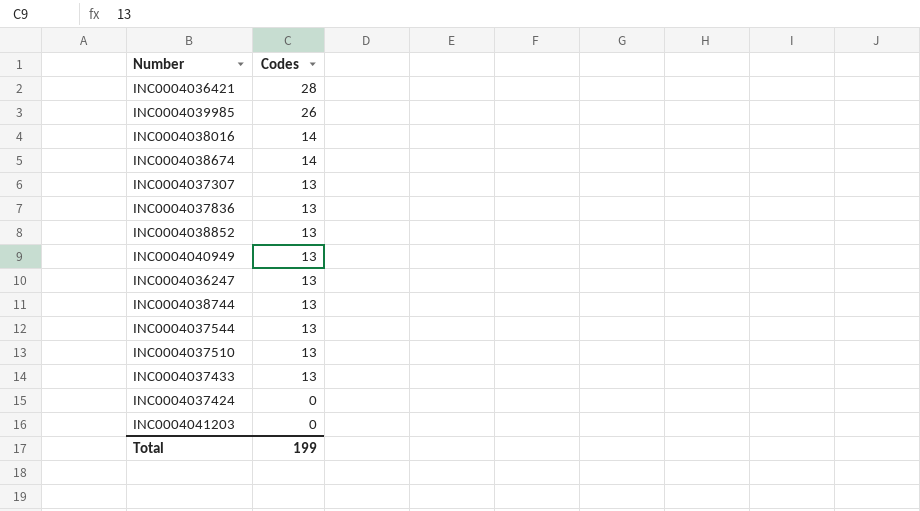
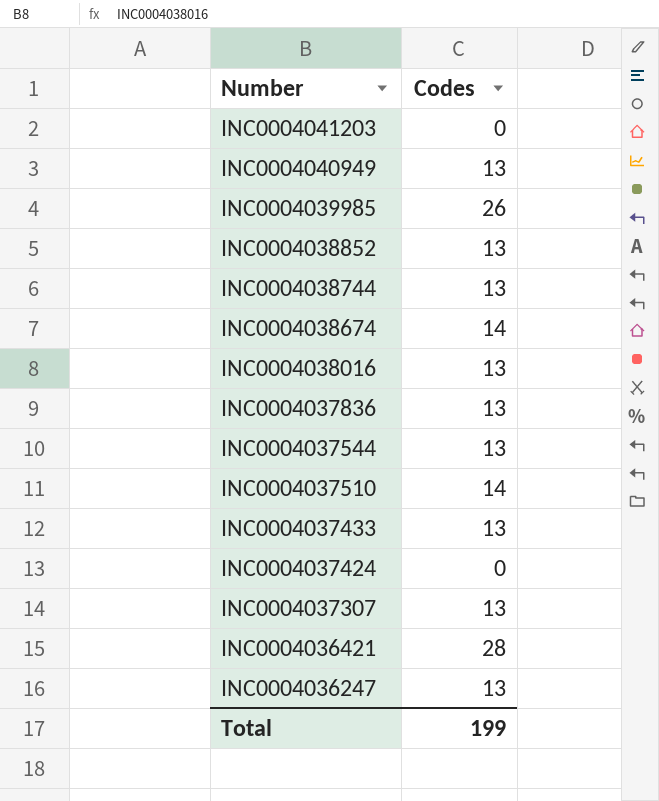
row order: Codes descending -> Number descending
INC0004038016 | Codes: 14 -> 13
INC0004037510 | Codes: 13 -> 14

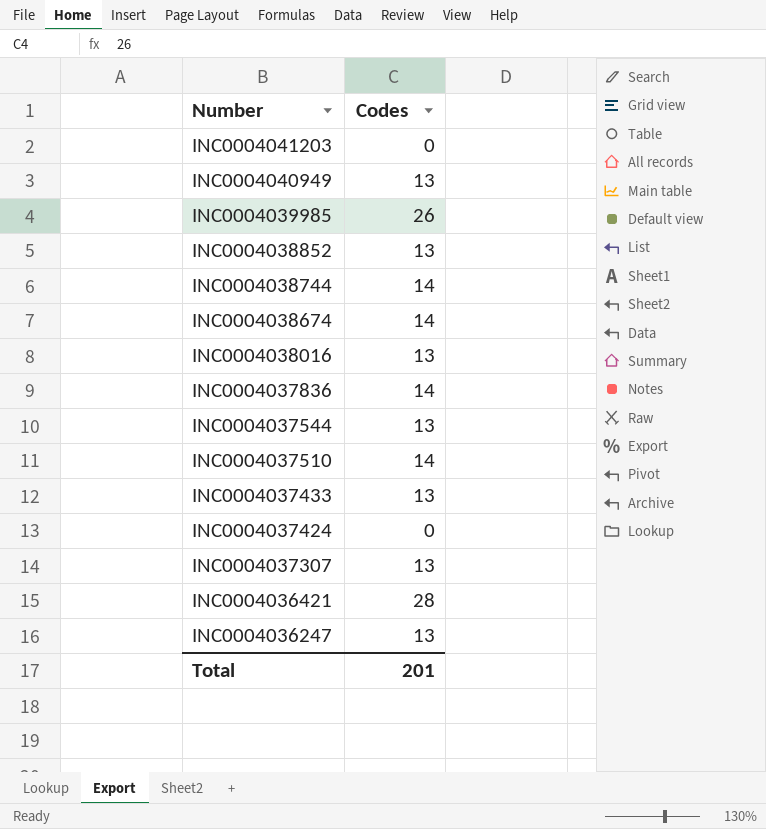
INC0004038744 | Codes: 13 -> 14
INC0004037836 | Codes: 13 -> 14
Total | Codes: 199 -> 201

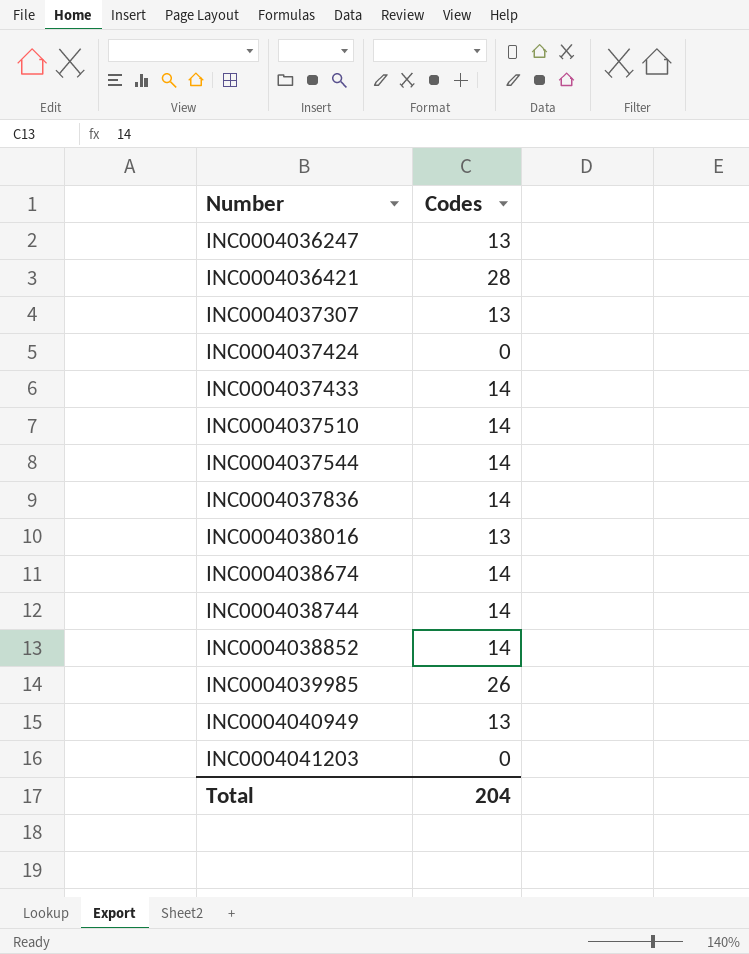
row order: Number descending -> Number ascending
INC0004037433 | Codes: 13 -> 14
INC0004037544 | Codes: 13 -> 14
INC0004038852 | Codes: 13 -> 14
Total | Codes: 201 -> 204

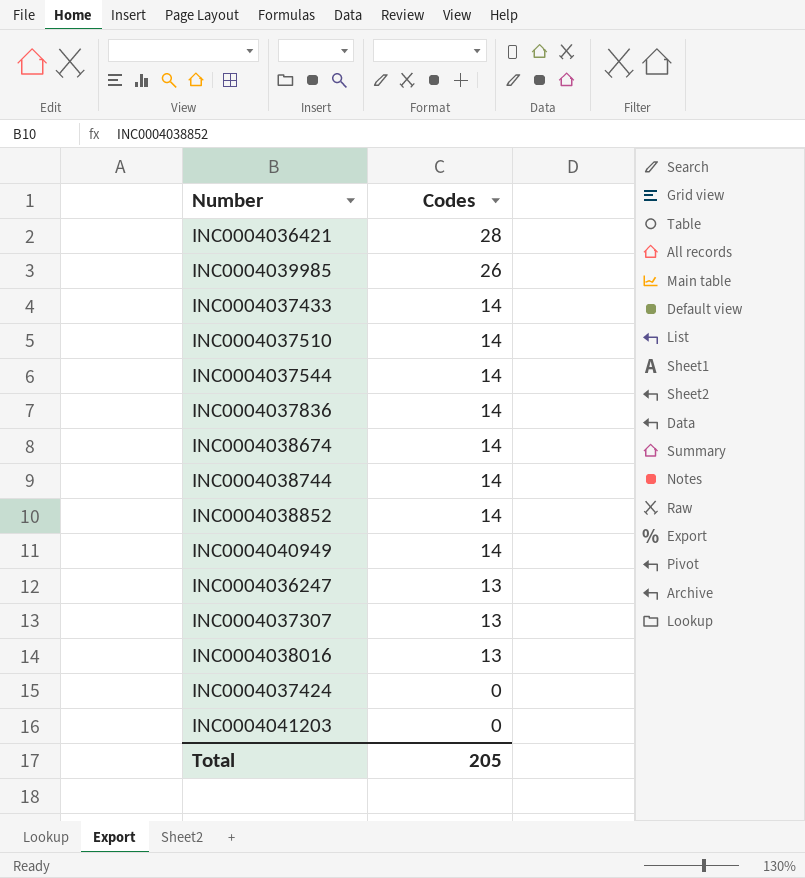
row order: Number ascending -> Codes descending
INC0004040949 | Codes: 13 -> 14
Total | Codes: 204 -> 205

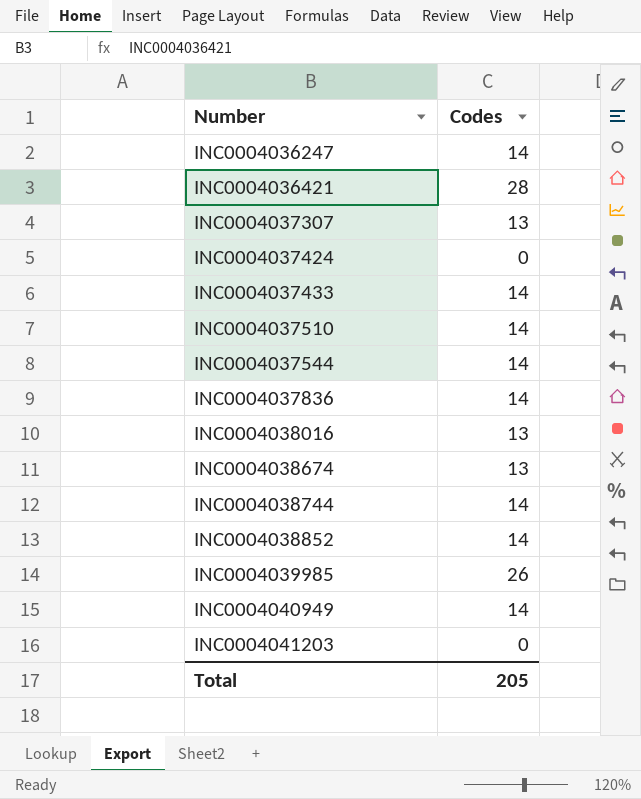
row order: Codes descending -> Number ascending
INC0004036247 | Codes: 13 -> 14
INC0004038674 | Codes: 14 -> 13

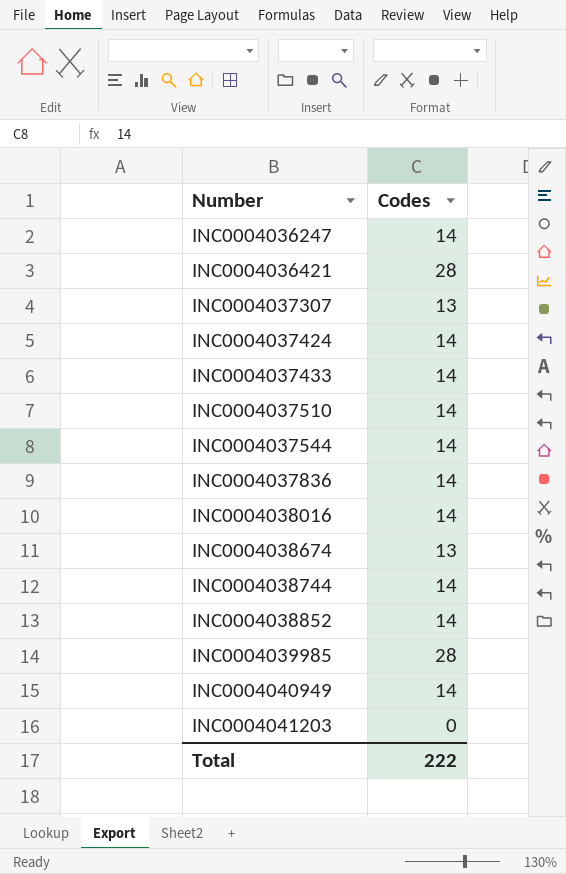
INC0004037424 | Codes: 0 -> 14
INC0004038016 | Codes: 13 -> 14
INC0004039985 | Codes: 26 -> 28
Total | Codes: 205 -> 222

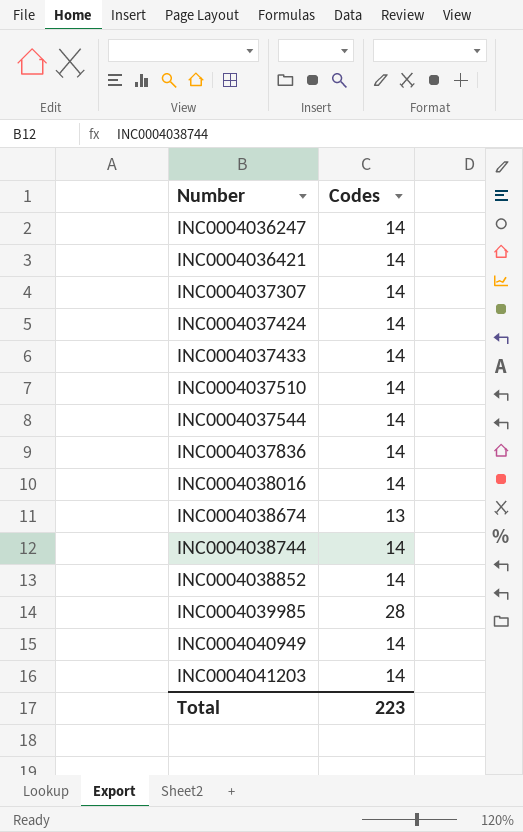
INC0004036421 | Codes: 28 -> 14
INC0004037307 | Codes: 13 -> 14
INC0004041203 | Codes: 0 -> 14
Total | Codes: 222 -> 223

